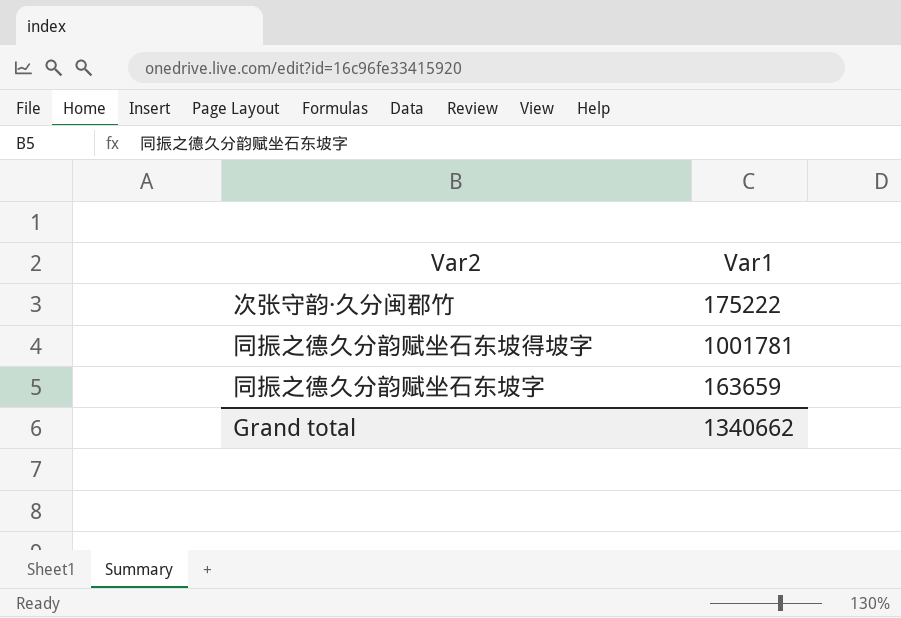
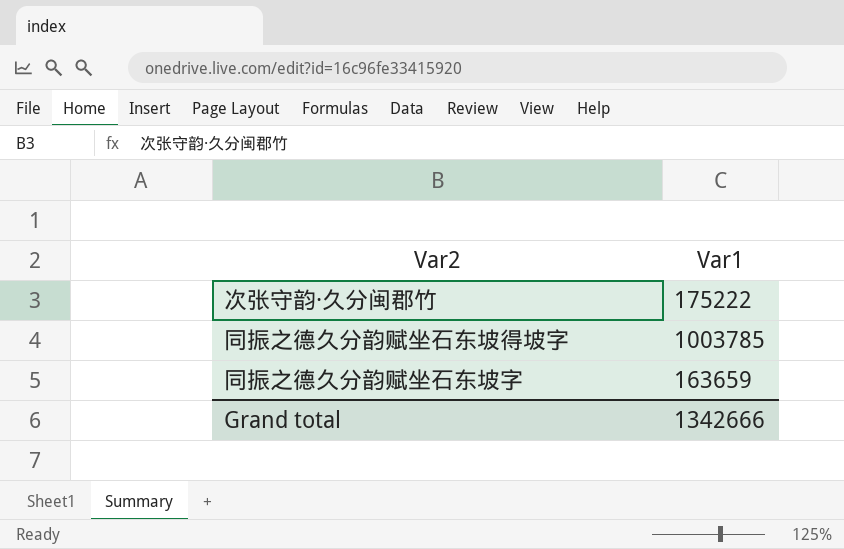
同振之德久分韵赋坐石东坡得坡字 | Var1: 1001781 -> 1003785
Grand total | Var1: 1340662 -> 1342666

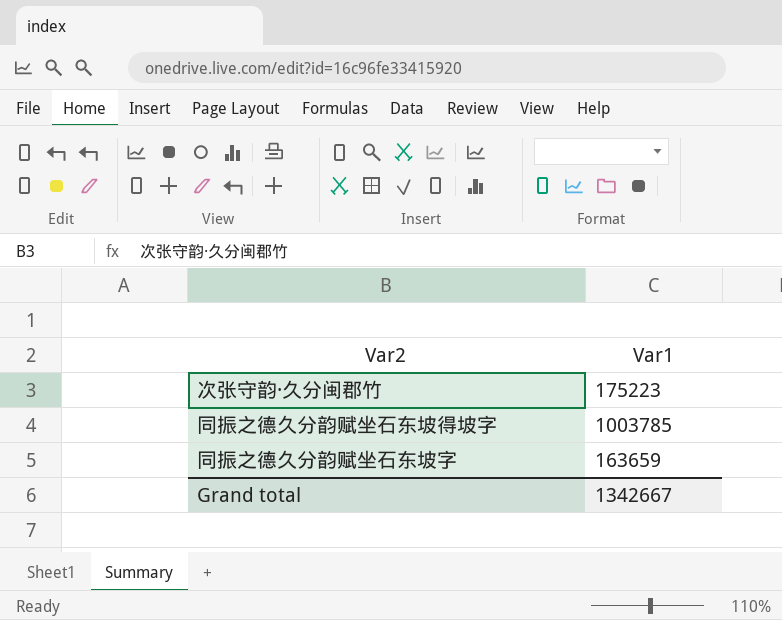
次张守韵·久分闽郡竹 | Var1: 175222 -> 175223
Grand total | Var1: 1342666 -> 1342667

